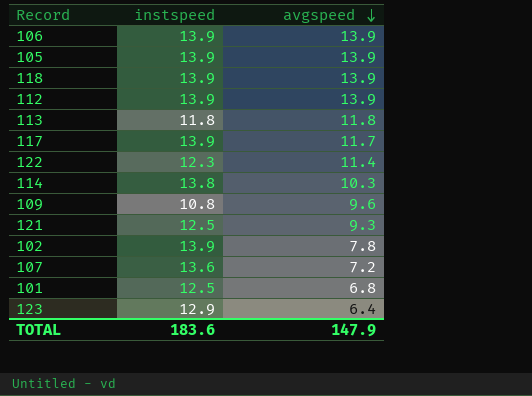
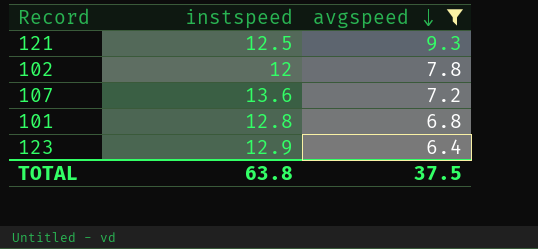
filter: none -> avgspeed <= 9.3
102 | instspeed: 13.9 -> 12
101 | instspeed: 12.5 -> 12.8
TOTAL | instspeed: 183.6 -> 63.8
TOTAL | avgspeed: 147.9 -> 37.5

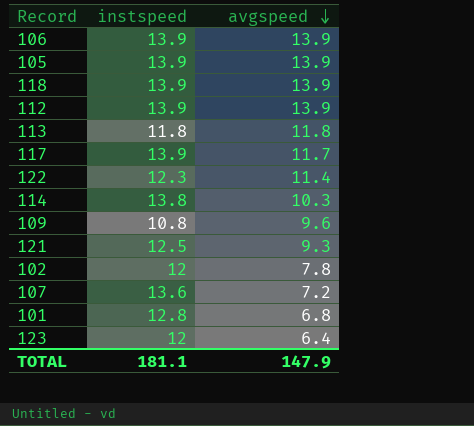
filter: avgspeed <= 9.3 -> none
123 | instspeed: 12.9 -> 12
TOTAL | instspeed: 63.8 -> 181.1
TOTAL | avgspeed: 37.5 -> 147.9

